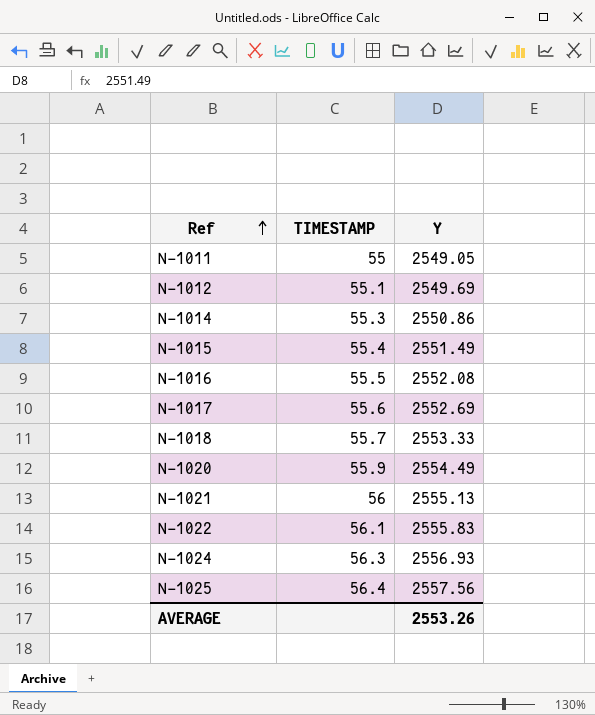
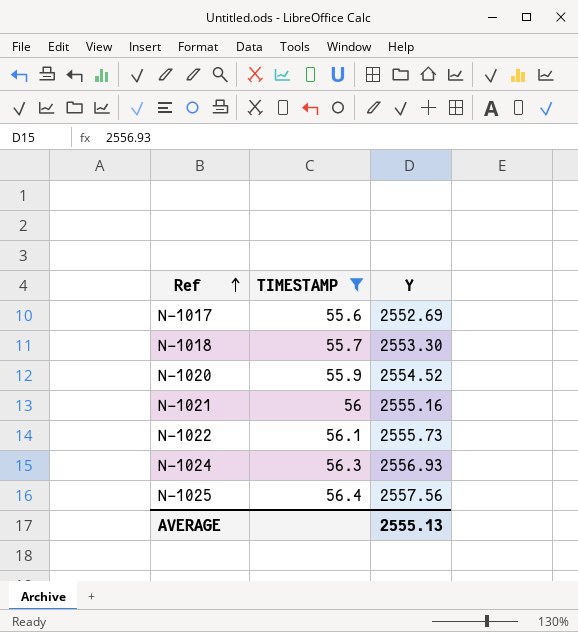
filter: none -> TIMESTAMP >= 55.6
N-1018 | Y: 2553.33 -> 2553.30
N-1020 | Y: 2554.49 -> 2554.52
N-1021 | Y: 2555.13 -> 2555.16
N-1022 | Y: 2555.83 -> 2555.73
AVERAGE | Y: 2553.26 -> 2555.13

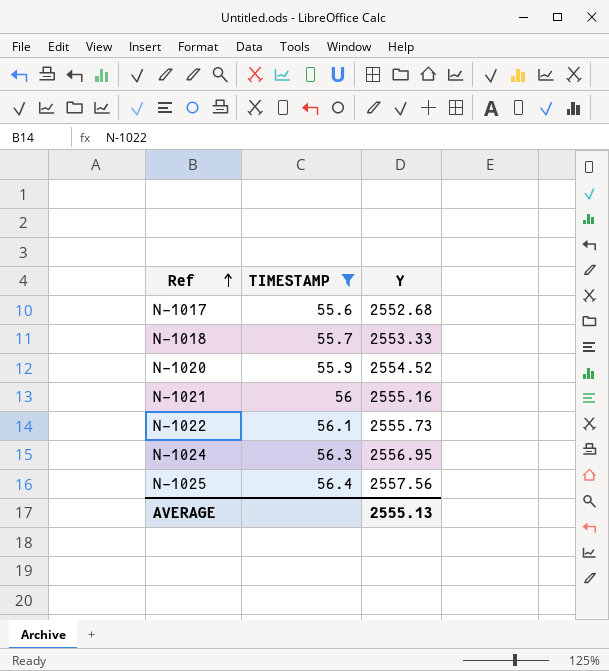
N-1017 | Y: 2552.69 -> 2552.68
N-1018 | Y: 2553.30 -> 2553.33
N-1024 | Y: 2556.93 -> 2556.95

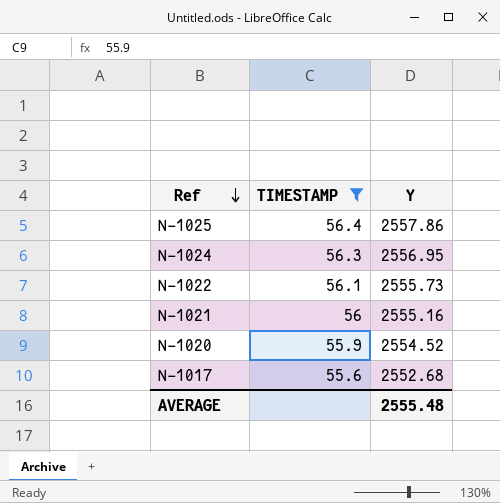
row order: Ref ascending -> Ref descending
row N-1018: 55.7 | 2553.33 -> none
N-1025 | Y: 2557.56 -> 2557.86
AVERAGE | Y: 2555.13 -> 2555.48

